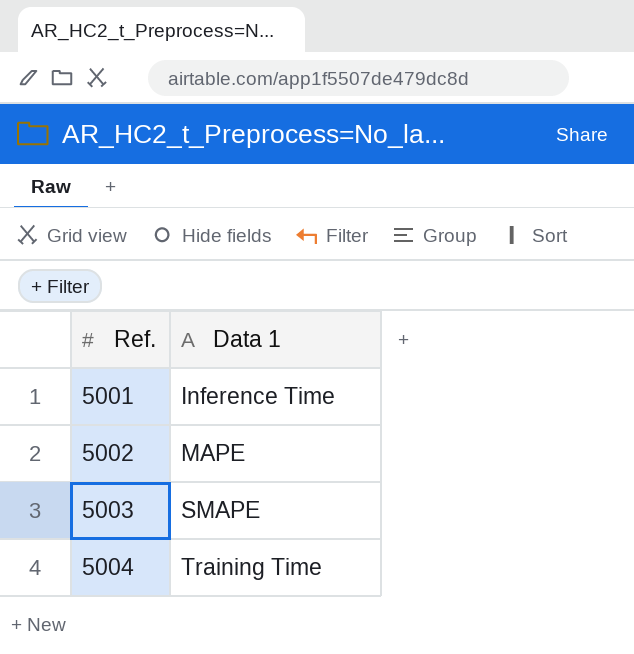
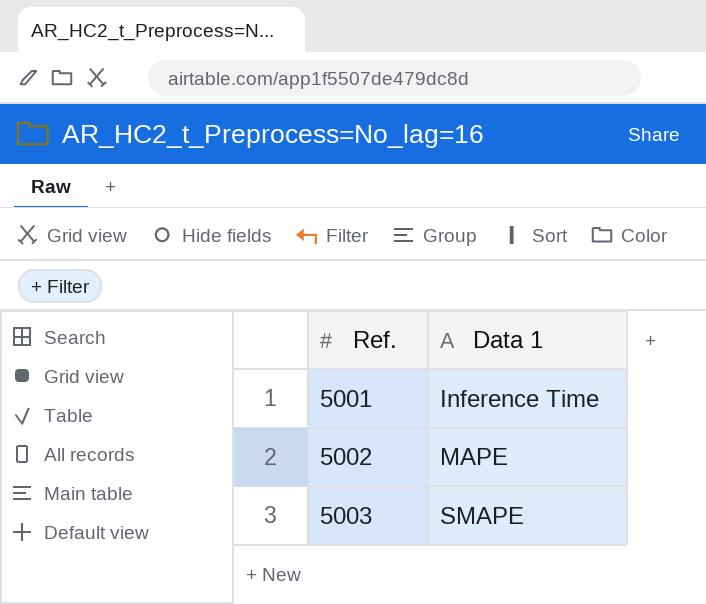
row 5004: Training Time -> none

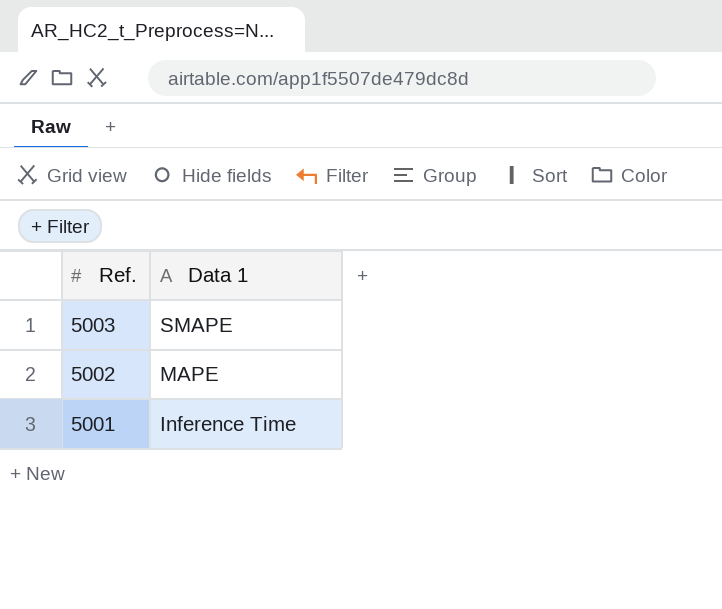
row order: Ref. ascending -> Ref. descending

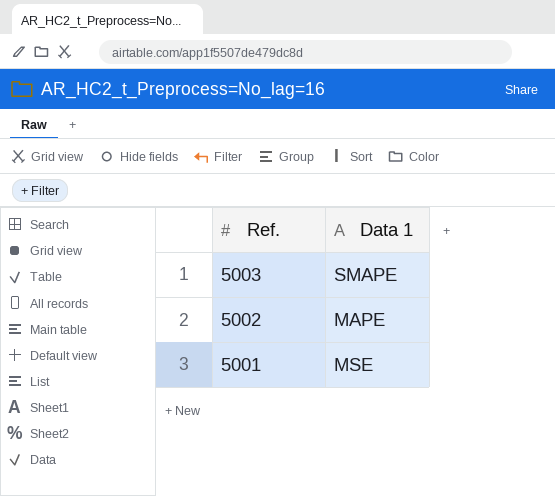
5001 | Data 1: Inference Time -> MSE

